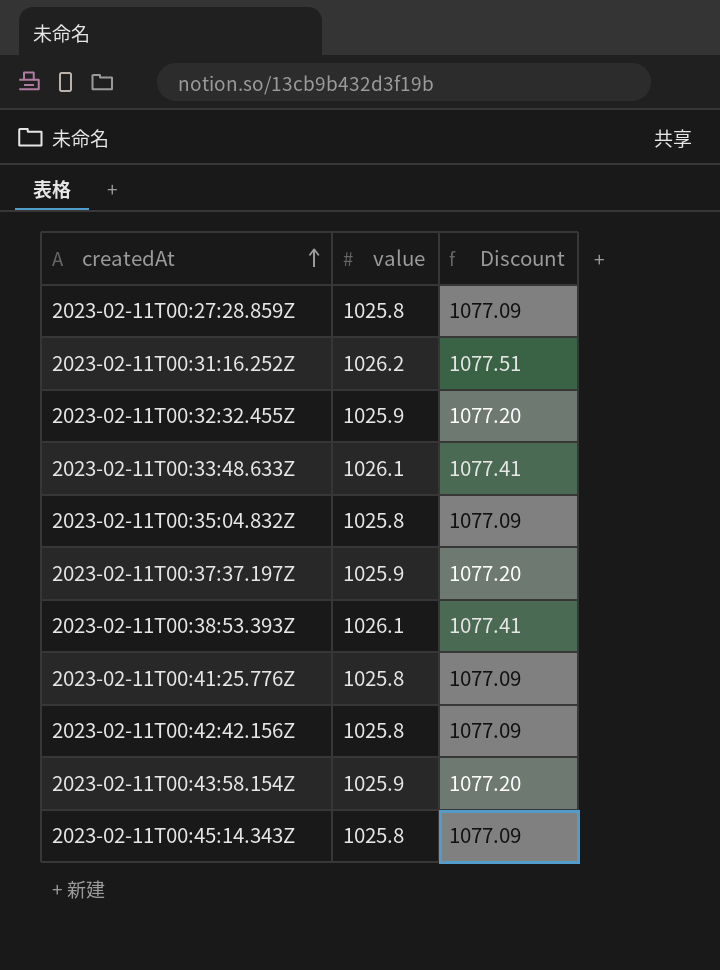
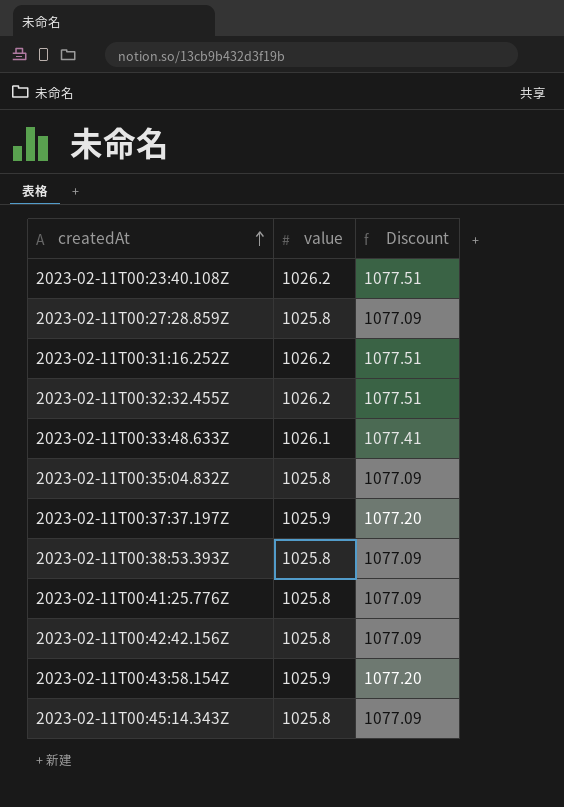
row 2023-02-11T00:23:40.108Z: none -> 1026.2 | 1077.51
2023-02-11T00:32:32.455Z | value: 1025.9 -> 1026.2
2023-02-11T00:32:32.455Z | Discount: 1077.20 -> 1077.51
2023-02-11T00:38:53.393Z | value: 1026.1 -> 1025.8
2023-02-11T00:38:53.393Z | Discount: 1077.41 -> 1077.09

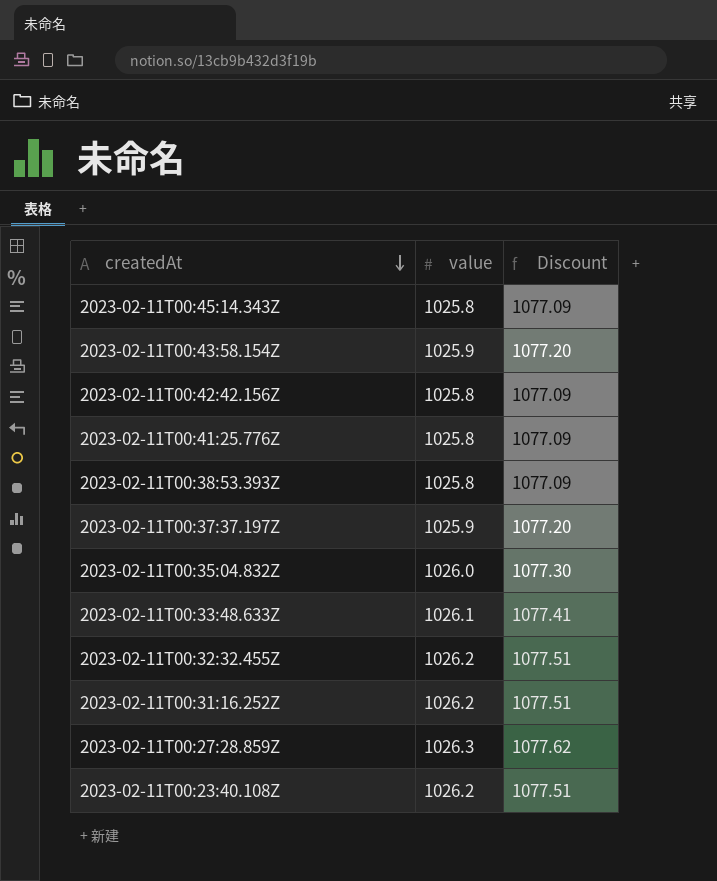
row order: createdAt ascending -> createdAt descending
2023-02-11T00:35:04.832Z | value: 1025.8 -> 1026.0
2023-02-11T00:35:04.832Z | Discount: 1077.09 -> 1077.30
2023-02-11T00:27:28.859Z | value: 1025.8 -> 1026.3
2023-02-11T00:27:28.859Z | Discount: 1077.09 -> 1077.62

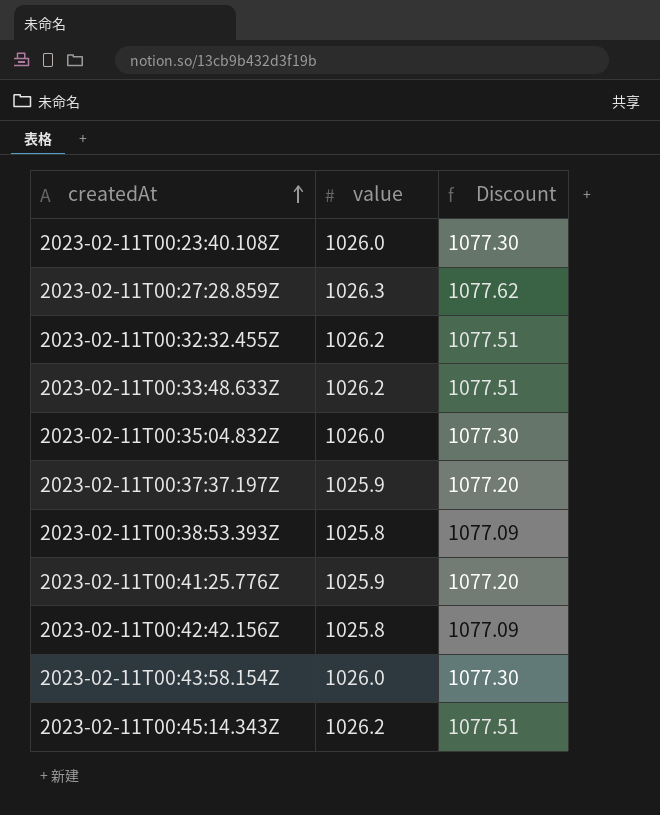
row order: createdAt descending -> createdAt ascending
row 2023-02-11T00:31:16.252Z: 1026.2 | 1077.51 -> none
2023-02-11T00:23:40.108Z | value: 1026.2 -> 1026.0
2023-02-11T00:23:40.108Z | Discount: 1077.51 -> 1077.30
2023-02-11T00:33:48.633Z | value: 1026.1 -> 1026.2
2023-02-11T00:33:48.633Z | Discount: 1077.41 -> 1077.51
2023-02-11T00:41:25.776Z | value: 1025.8 -> 1025.9
2023-02-11T00:41:25.776Z | Discount: 1077.09 -> 1077.20
2023-02-11T00:43:58.154Z | value: 1025.9 -> 1026.0
2023-02-11T00:43:58.154Z | Discount: 1077.20 -> 1077.30
2023-02-11T00:45:14.343Z | value: 1025.8 -> 1026.2
2023-02-11T00:45:14.343Z | Discount: 1077.09 -> 1077.51

